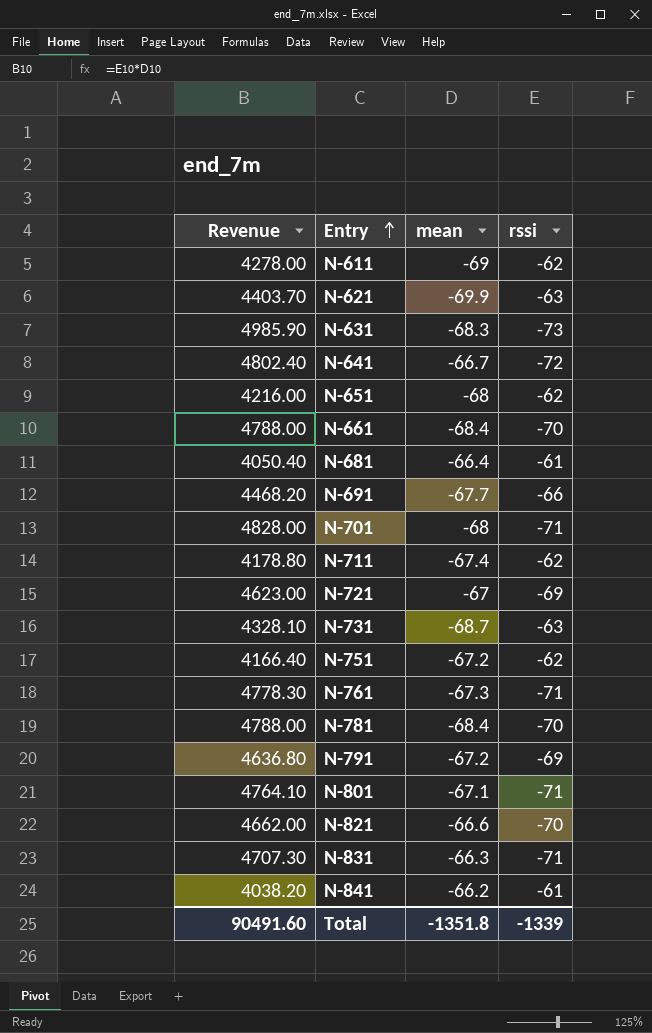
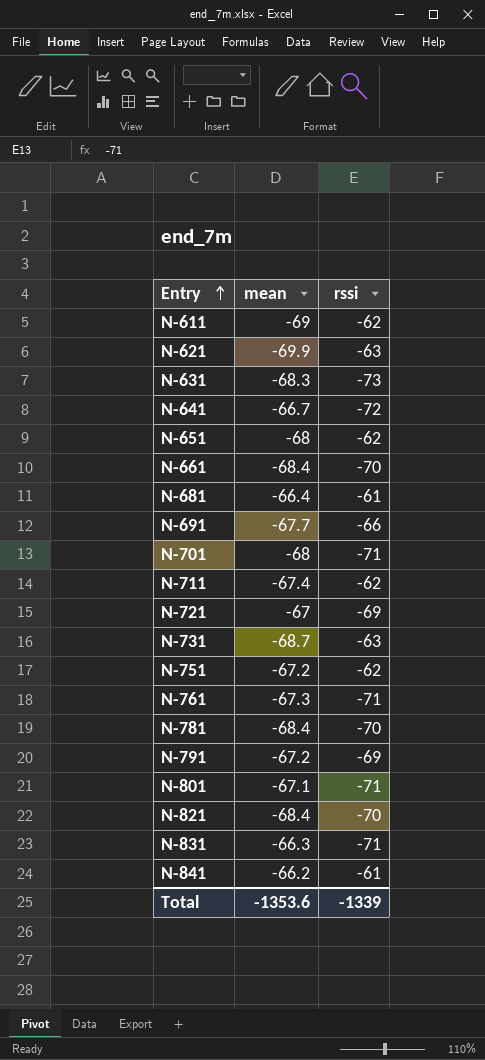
column Revenue | formula: [mean] * [rssi] -> none
N-821 | mean: -66.6 -> -68.4
Total | mean: -1351.8 -> -1353.6

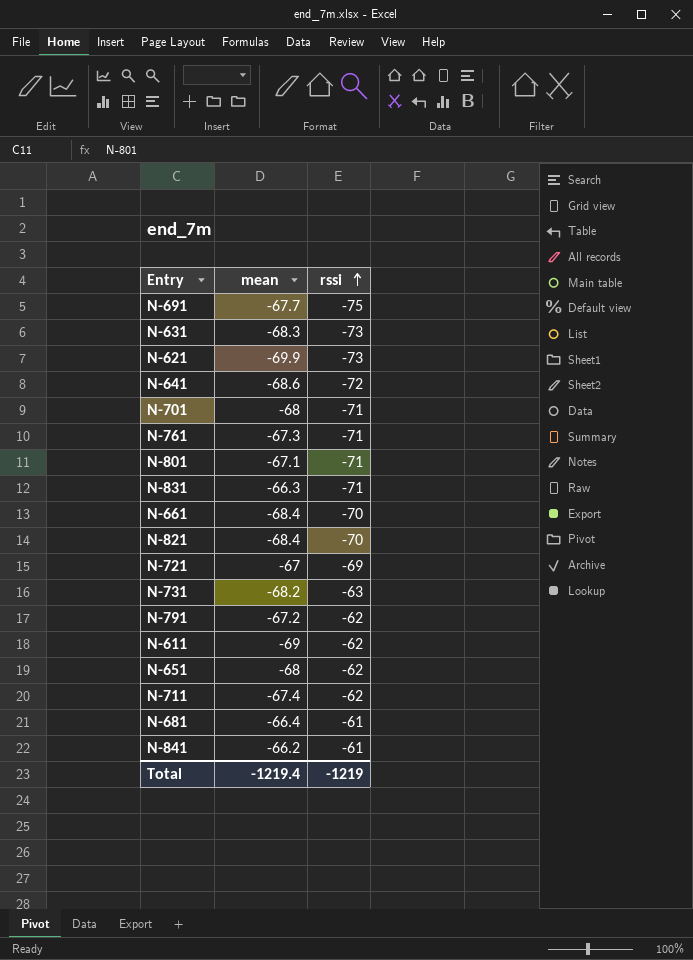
row order: Entry ascending -> rssi ascending
row N-751: -67.2 | -62 -> none
row N-781: -68.4 | -70 -> none
N-691 | rssi: -66 -> -75
N-621 | rssi: -63 -> -73
N-641 | mean: -66.7 -> -68.6
N-731 | mean: -68.7 -> -68.2
N-791 | rssi: -69 -> -62
Total | mean: -1353.6 -> -1219.4
Total | rssi: -1339 -> -1219

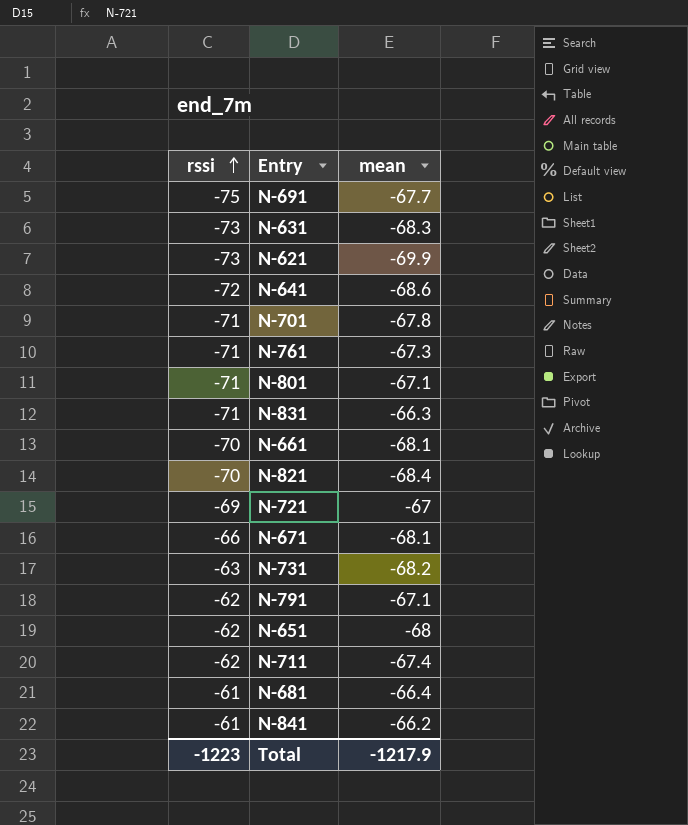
column rssi | position: 3 -> 1
row N-611: -69 | -62 -> none
N-701 | mean: -68 -> -67.8
N-661 | mean: -68.4 -> -68.1
row N-671: none -> -66 | -68.1
N-791 | mean: -67.2 -> -67.1
Total | rssi: -1219 -> -1223
Total | mean: -1219.4 -> -1217.9

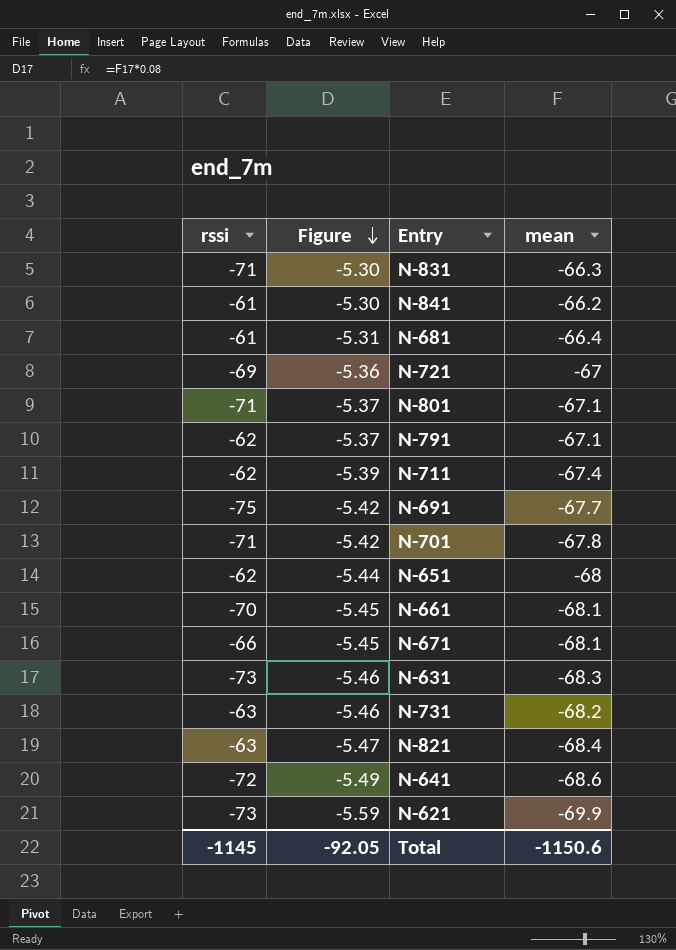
row order: rssi ascending -> Figure descending
column Figure | formula: none -> [mean] * 0.08
row N-761: -71 | -67.3 -> none
N-821 | rssi: -70 -> -63
Total | rssi: -1223 -> -1145
Total | mean: -1217.9 -> -1150.6

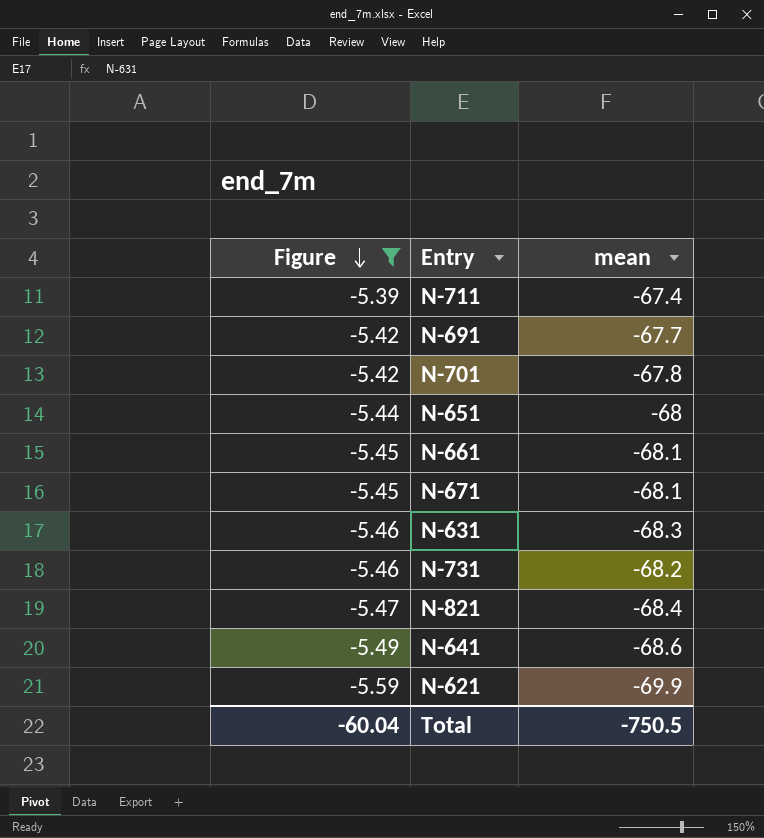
filter: none -> Figure <= -5.39
column rssi | position: 1 -> none
Total | Figure: -92.05 -> -60.04
Total | mean: -1150.6 -> -750.5

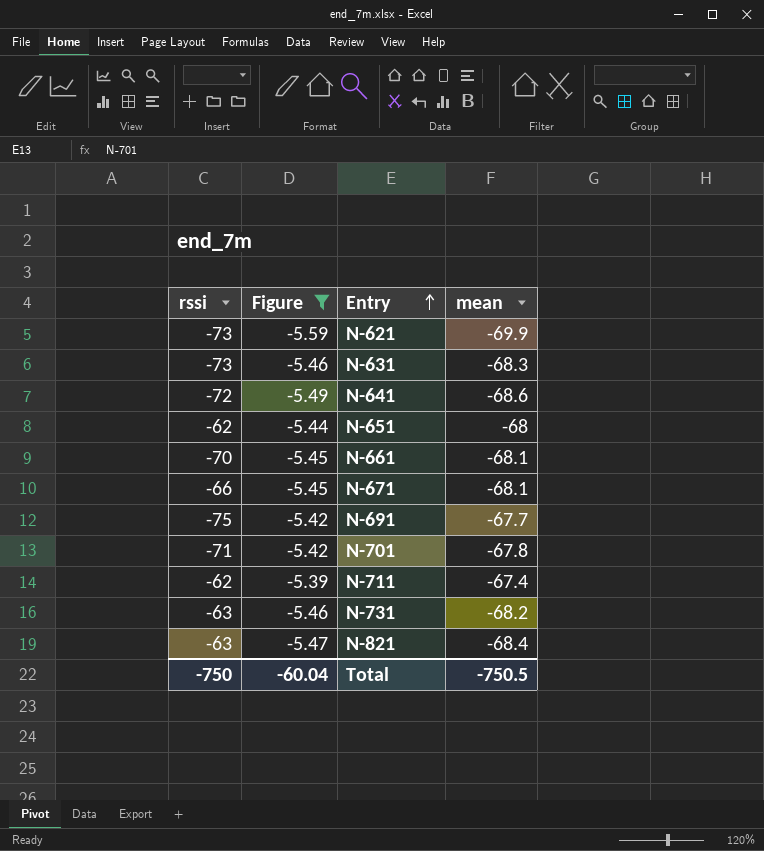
row order: Figure descending -> Entry ascending
column rssi | position: none -> 1

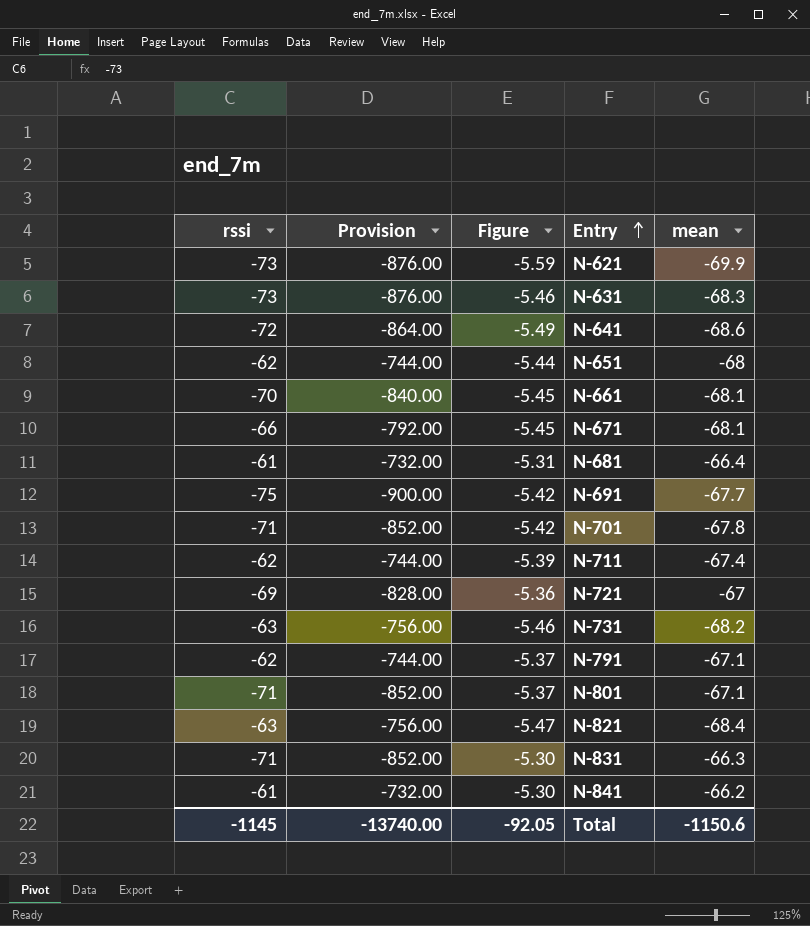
filter: Figure <= -5.39 -> none
column Provision | formula: none -> [rssi] * 12
Total | rssi: -750 -> -1145
Total | Figure: -60.04 -> -92.05
Total | mean: -750.5 -> -1150.6

